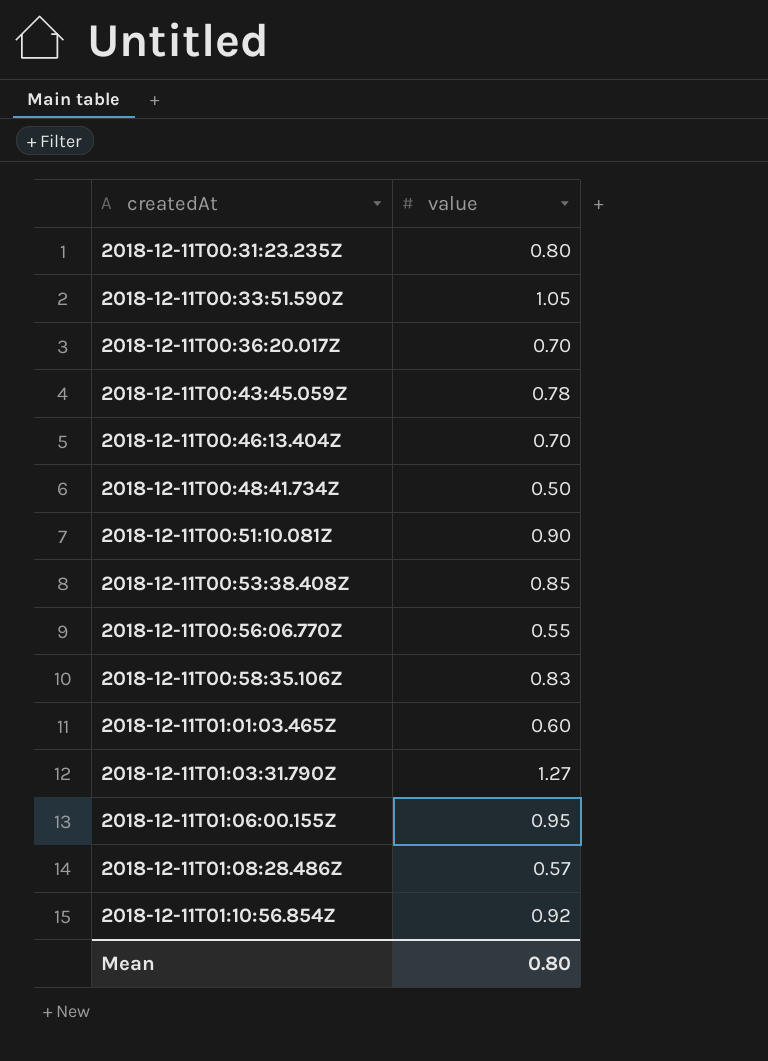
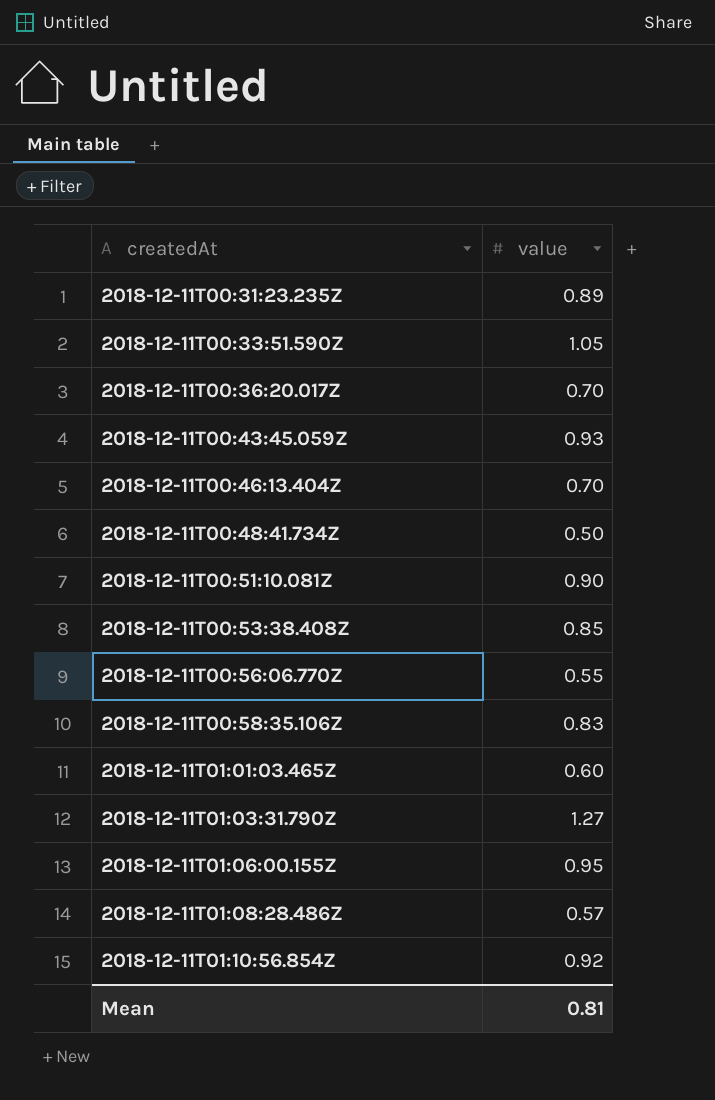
2018-12-11T00:31:23.235Z | value: 0.80 -> 0.89
2018-12-11T00:43:45.059Z | value: 0.78 -> 0.93
Mean | value: 0.80 -> 0.81

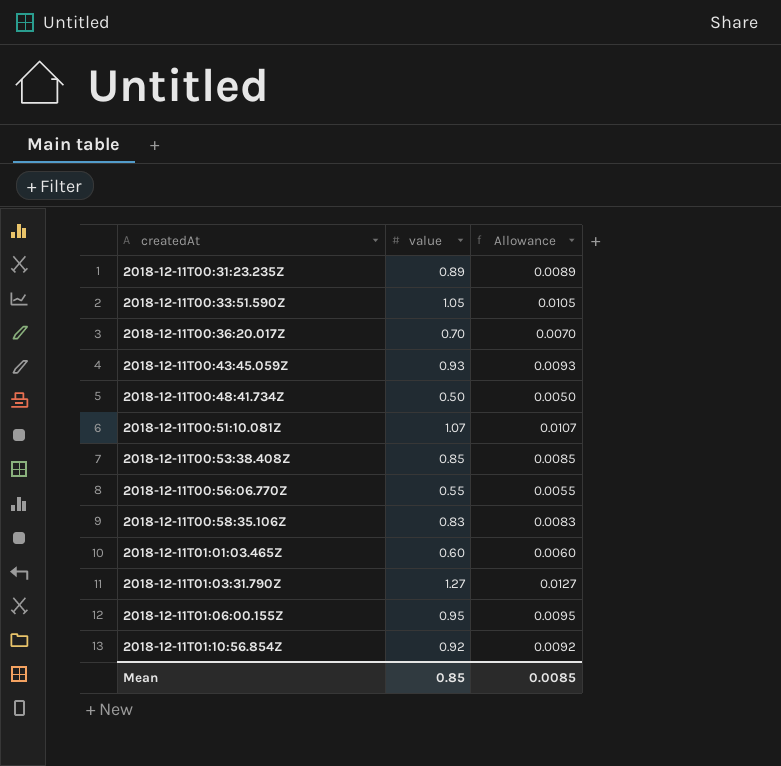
column Allowance | formula: none -> [value] * 0.01
row 2018-12-11T00:46:13.404Z: 0.70 -> none
row 2018-12-11T01:08:28.486Z: 0.57 -> none
2018-12-11T00:51:10.081Z | value: 0.90 -> 1.07
Mean | value: 0.81 -> 0.85

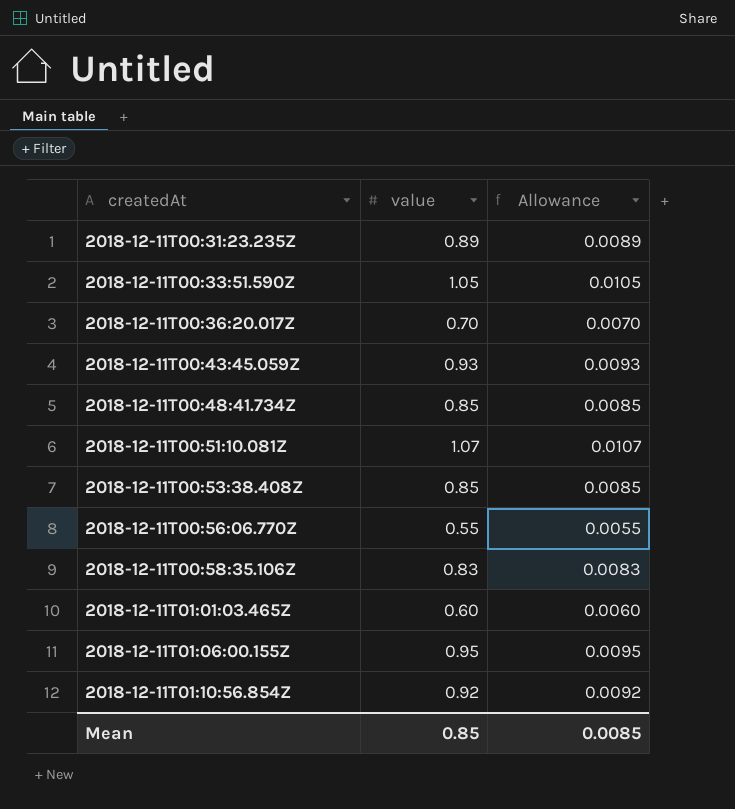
row 2018-12-11T01:03:31.790Z: 1.27 | 0.0127 -> none
2018-12-11T00:48:41.734Z | value: 0.50 -> 0.85
2018-12-11T00:48:41.734Z | Allowance: 0.0050 -> 0.0085

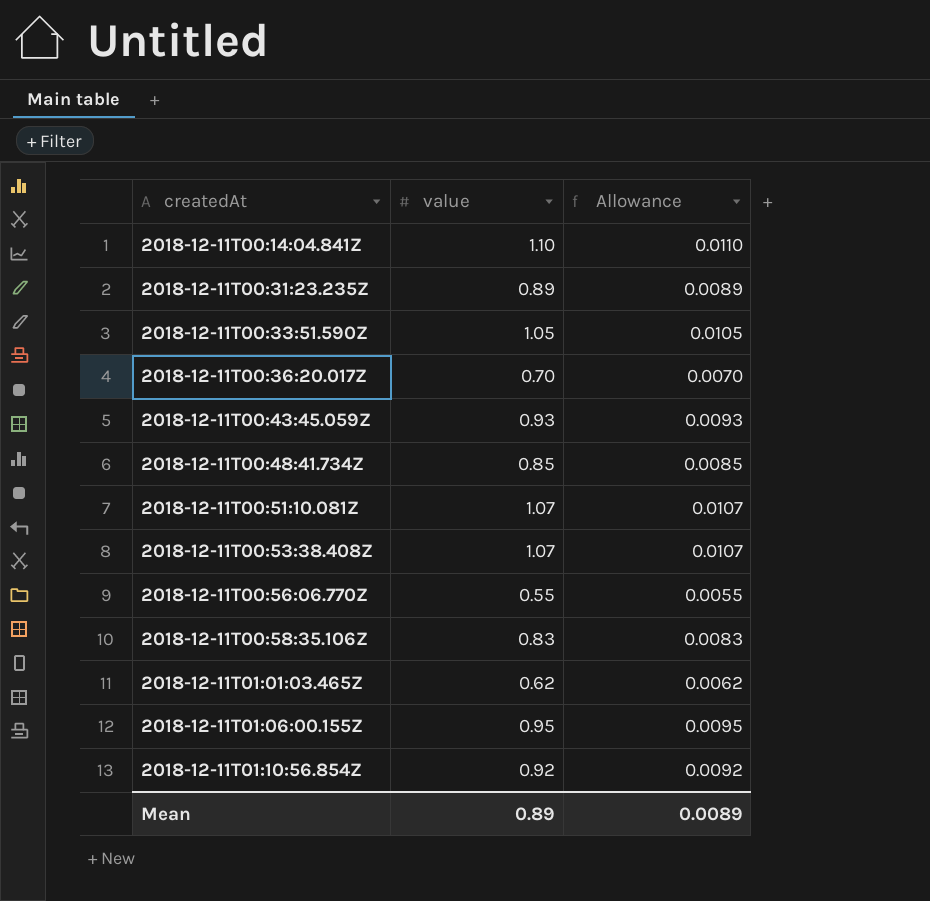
row 2018-12-11T00:14:04.841Z: none -> 1.10 | 0.0110
2018-12-11T00:53:38.408Z | value: 0.85 -> 1.07
2018-12-11T00:53:38.408Z | Allowance: 0.0085 -> 0.0107
2018-12-11T01:01:03.465Z | value: 0.60 -> 0.62
2018-12-11T01:01:03.465Z | Allowance: 0.0060 -> 0.0062
Mean | value: 0.85 -> 0.89
Mean | Allowance: 0.0085 -> 0.0089

